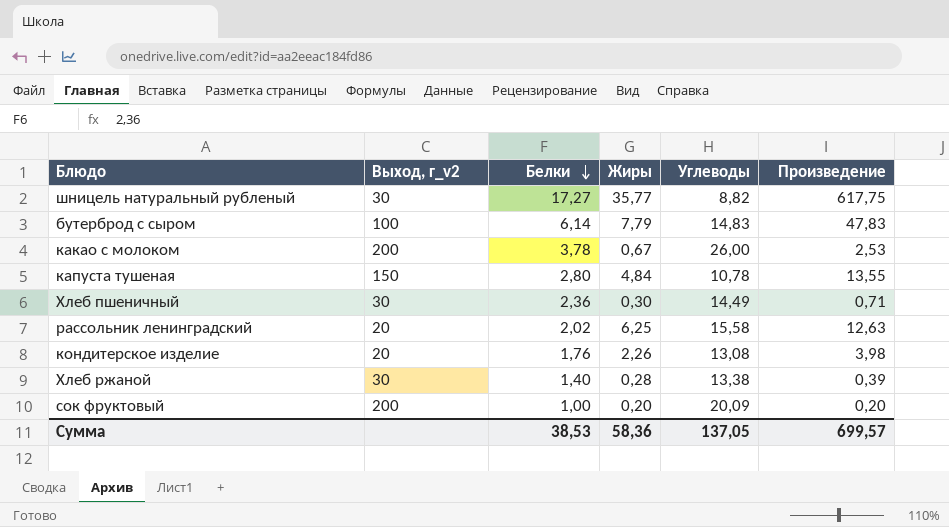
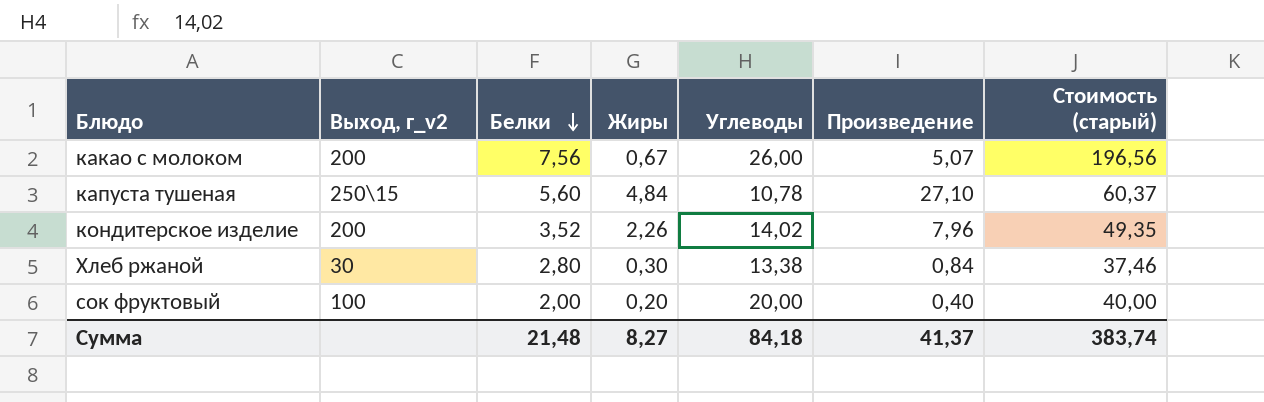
column Стоимость (старый) | formula: none -> [Белки] * [Углеводы]
row шницель натуральный рубленый: 30 | 17,27 | 35,77 | 8,82 | 617,75 -> none
row бутерброд с сыром: 100 | 6,14 | 7,79 | 14,83 | 47,83 -> none
row Хлеб пшеничный: 30 | 2,36 | 0,30 | 14,49 | 0,71 -> none
row рассольник ленинградский: 20 | 2,02 | 6,25 | 15,58 | 12,63 -> none
какао с молоком | Белки: 3,78 -> 7,56
какао с молоком | Произведение: 2,53 -> 5,07
капуста тушеная | Выход, г_v2: 150 -> 250\15
капуста тушеная | Белки: 2,80 -> 5,60
капуста тушеная | Произведение: 13,55 -> 27,10
кондитерское изделие | Выход, г_v2: 20 -> 200
кондитерское изделие | Белки: 1,76 -> 3,52
кондитерское изделие | Углеводы: 13,08 -> 14,02
кондитерское изделие | Произведение: 3,98 -> 7,96
Хлеб ржаной | Белки: 1,40 -> 2,80
Хлеб ржаной | Жиры: 0,28 -> 0,30
Хлеб ржаной | Произведение: 0,39 -> 0,84
сок фруктовый | Выход, г_v2: 200 -> 100
сок фруктовый | Белки: 1,00 -> 2,00
сок фруктовый | Углеводы: 20,09 -> 20,00
сок фруктовый | Произведение: 0,20 -> 0,40
Сумма | Белки: 38,53 -> 21,48
Сумма | Жиры: 58,36 -> 8,27
Сумма | Углеводы: 137,05 -> 84,18
Сумма | Произведение: 699,57 -> 41,37

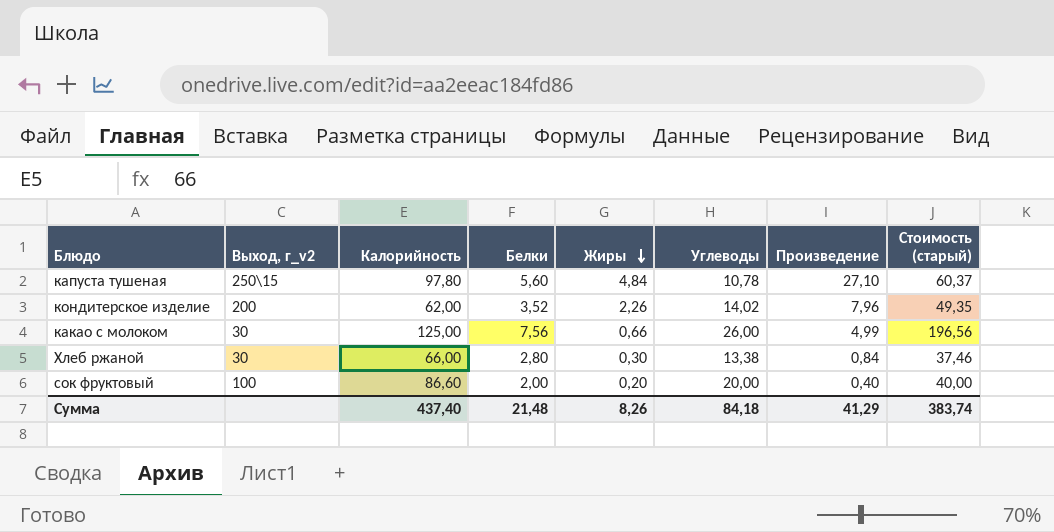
row order: Белки descending -> Жиры descending
column Калорийность | position: none -> 3
какао с молоком | Выход, г_v2: 200 -> 30
какао с молоком | Жиры: 0,67 -> 0,66
какао с молоком | Произведение: 5,07 -> 4,99
Сумма | Жиры: 8,27 -> 8,26
Сумма | Произведение: 41,37 -> 41,29

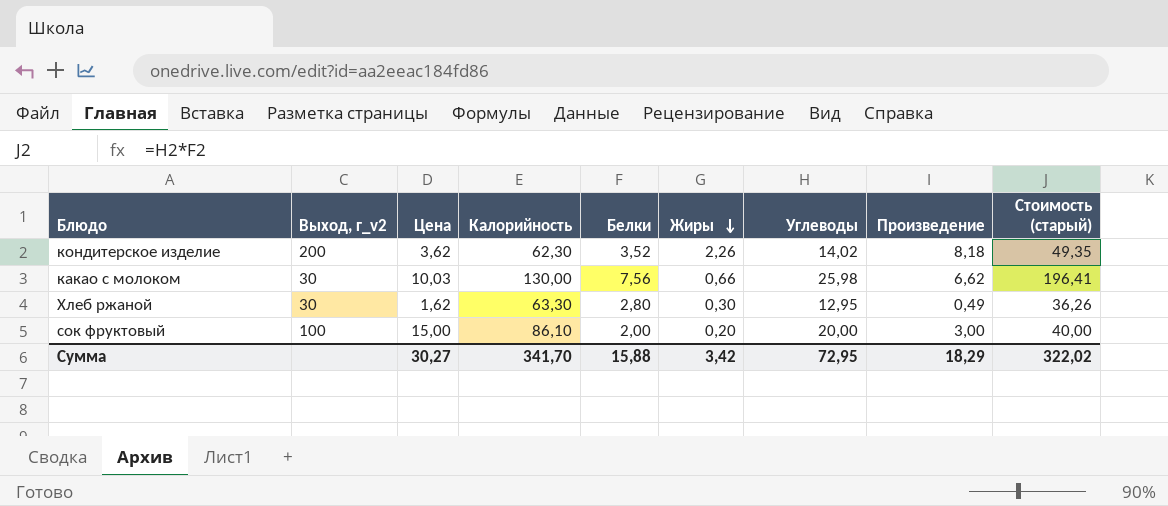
column Цена | position: none -> 3
column Произведение | formula: [Белки] * [Жиры] -> [Цена] * [Жиры]
row капуста тушеная: 250\15 | 97,80 | 5,60 | 4,84 | 10,78 | 27,10 | 60,37 -> none
кондитерское изделие | Калорийность: 62,00 -> 62,30
какао с молоком | Калорийность: 125,00 -> 130,00
какао с молоком | Углеводы: 26,00 -> 25,98
какао с молоком | Стоимость (старый): 196,56 -> 196,41
Хлеб ржаной | Калорийность: 66,00 -> 63,30
Хлеб ржаной | Углеводы: 13,38 -> 12,95
Хлеб ржаной | Стоимость (старый): 37,46 -> 36,26
сок фруктовый | Калорийность: 86,60 -> 86,10
Сумма | Калорийность: 437,40 -> 341,70
Сумма | Белки: 21,48 -> 15,88
Сумма | Жиры: 8,26 -> 3,42
Сумма | Углеводы: 84,18 -> 72,95
Сумма | Произведение: 41,29 -> 18,29
Сумма | Стоимость (старый): 383,74 -> 322,02

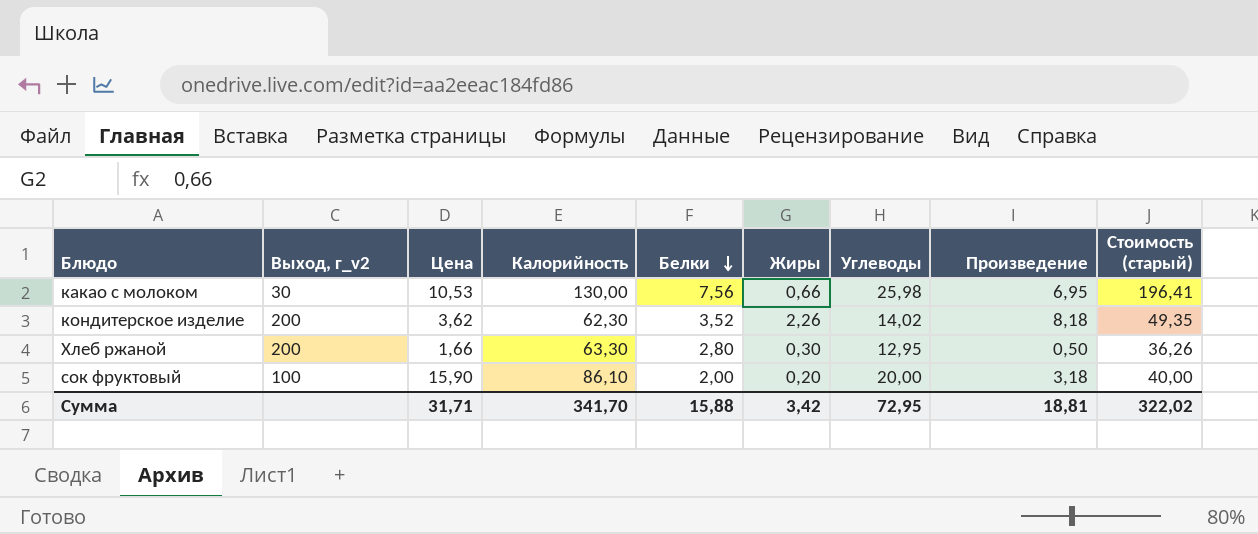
row order: Жиры descending -> Белки descending
какао с молоком | Цена: 10,03 -> 10,53
какао с молоком | Произведение: 6,62 -> 6,95
Хлеб ржаной | Выход, г_v2: 30 -> 200
Хлеб ржаной | Цена: 1,62 -> 1,66
Хлеб ржаной | Произведение: 0,49 -> 0,50
сок фруктовый | Цена: 15,00 -> 15,90
сок фруктовый | Произведение: 3,00 -> 3,18
Сумма | Цена: 30,27 -> 31,71
Сумма | Произведение: 18,29 -> 18,81

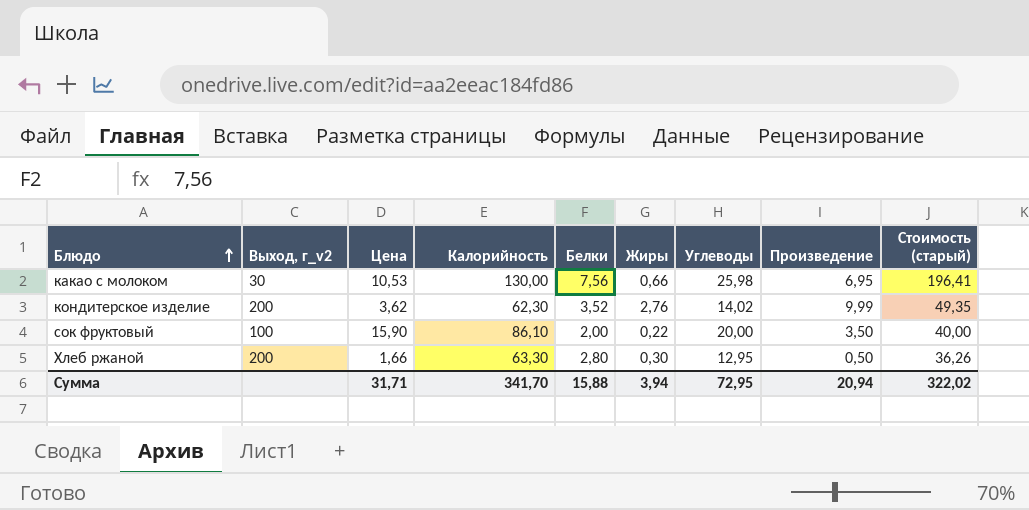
row order: Белки descending -> Блюдо ascending
кондитерское изделие | Жиры: 2,26 -> 2,76
кондитерское изделие | Произведение: 8,18 -> 9,99
сок фруктовый | Жиры: 0,20 -> 0,22
сок фруктовый | Произведение: 3,18 -> 3,50
Сумма | Жиры: 3,42 -> 3,94
Сумма | Произведение: 18,81 -> 20,94

